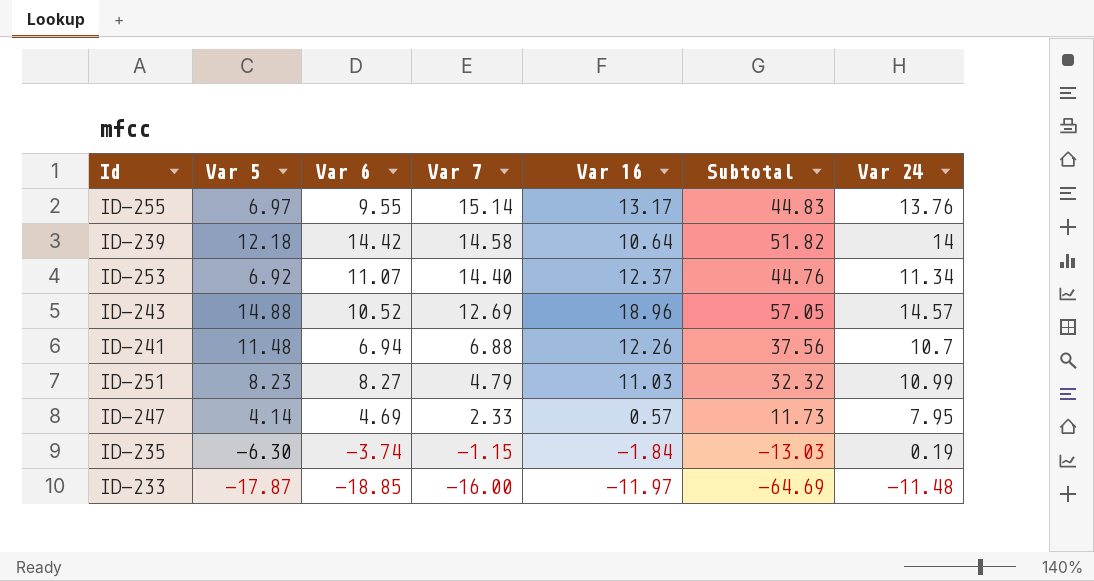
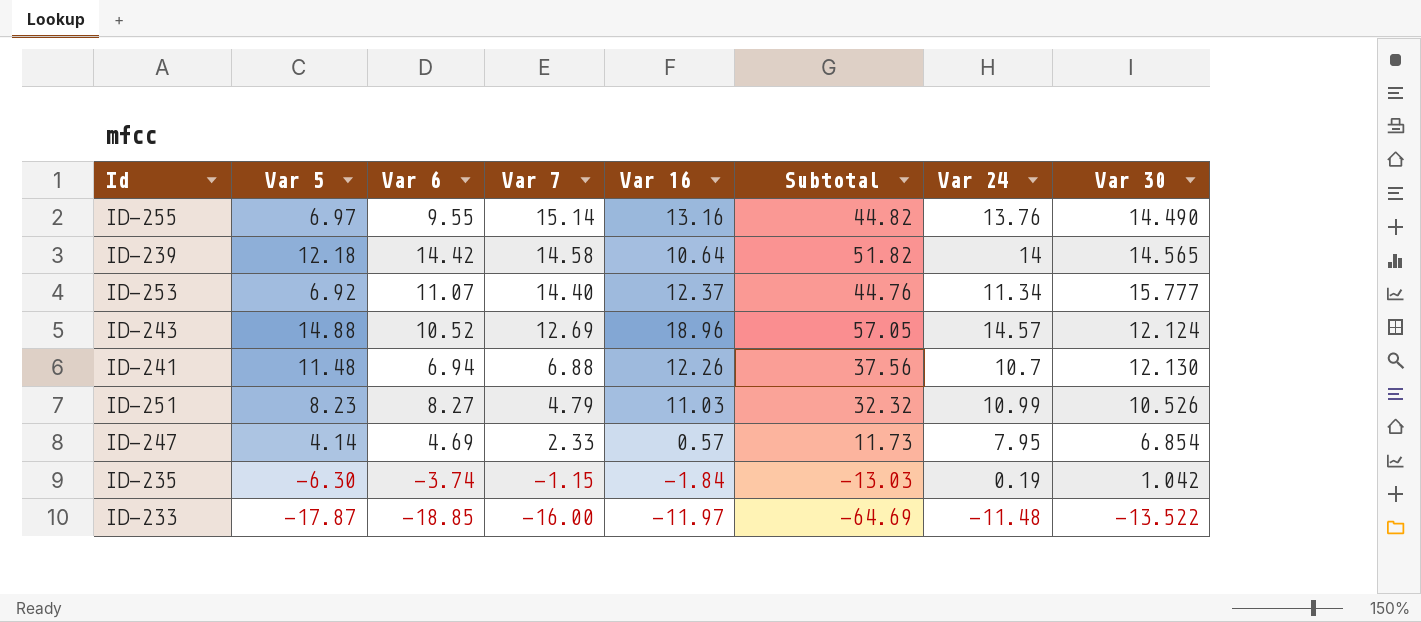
column Var 30 | position: none -> 8
ID-255 | Var 16: 13.17 -> 13.16
ID-255 | Subtotal: 44.83 -> 44.82

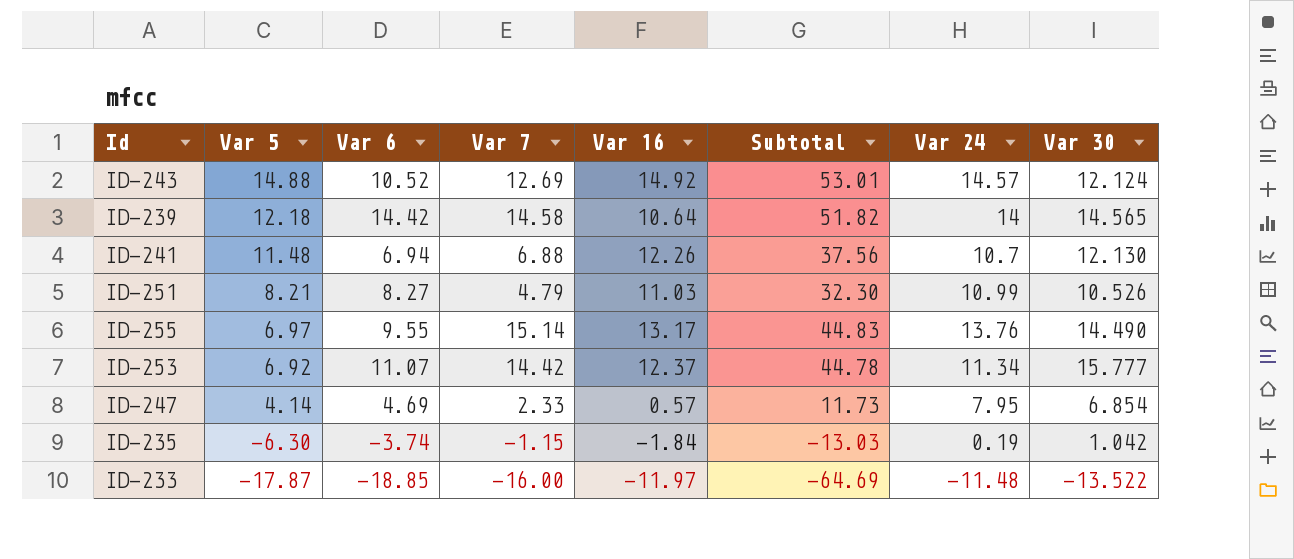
row order: Var 7 descending -> Var 5 descending
ID-243 | Var 16: 18.96 -> 14.92
ID-243 | Subtotal: 57.05 -> 53.01
ID-251 | Var 5: 8.23 -> 8.21
ID-251 | Subtotal: 32.32 -> 32.30
ID-255 | Var 16: 13.16 -> 13.17
ID-255 | Subtotal: 44.82 -> 44.83
ID-253 | Var 7: 14.40 -> 14.42
ID-253 | Subtotal: 44.76 -> 44.78

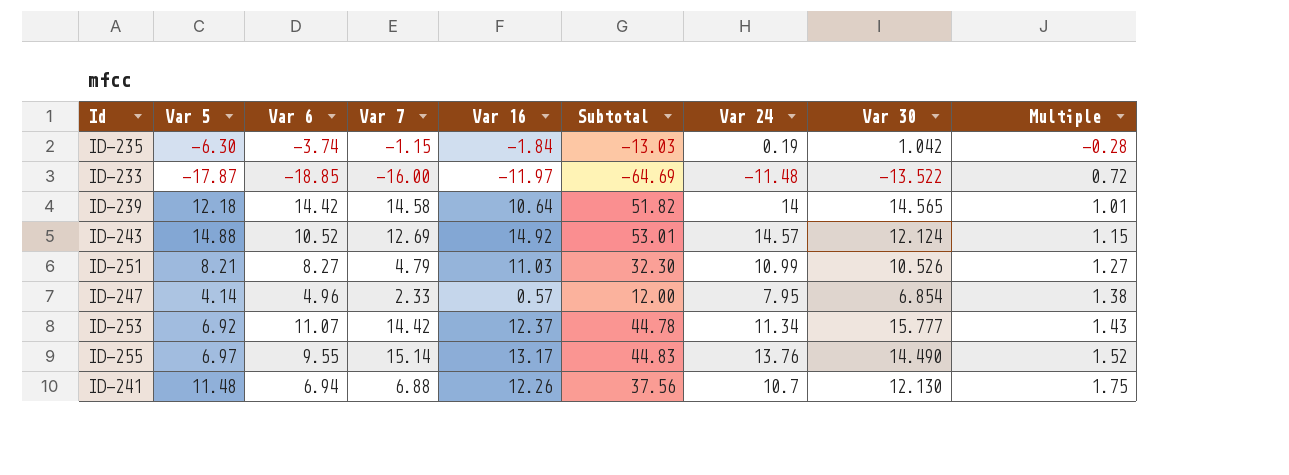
row order: Var 5 descending -> Multiple ascending
column Multiple | formula: none -> [Var 30] / [Var 6]
ID-247 | Var 6: 4.69 -> 4.96
ID-247 | Subtotal: 11.73 -> 12.00

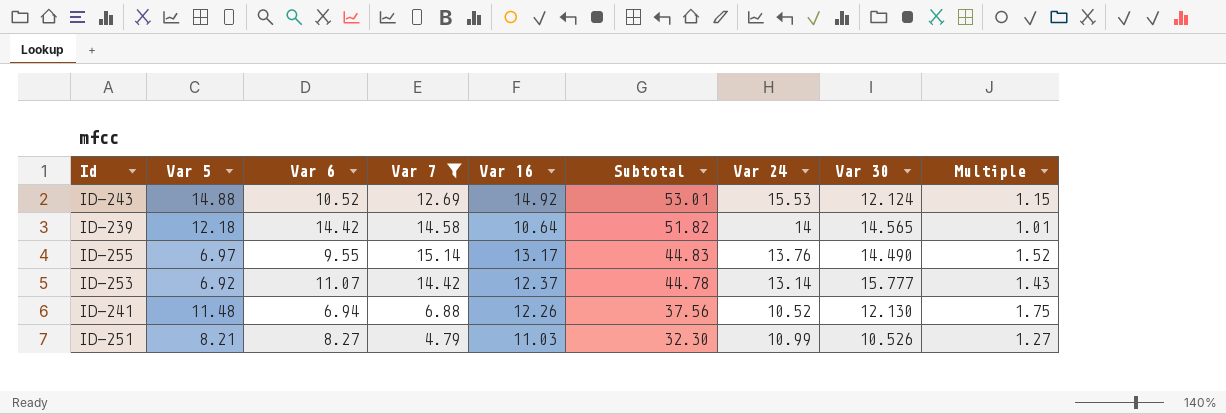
filter: none -> Var 7 >= 4.79
row order: Multiple ascending -> Subtotal descending
ID-243 | Var 24: 14.57 -> 15.53
ID-253 | Var 24: 11.34 -> 13.14
ID-241 | Var 24: 10.7 -> 10.52

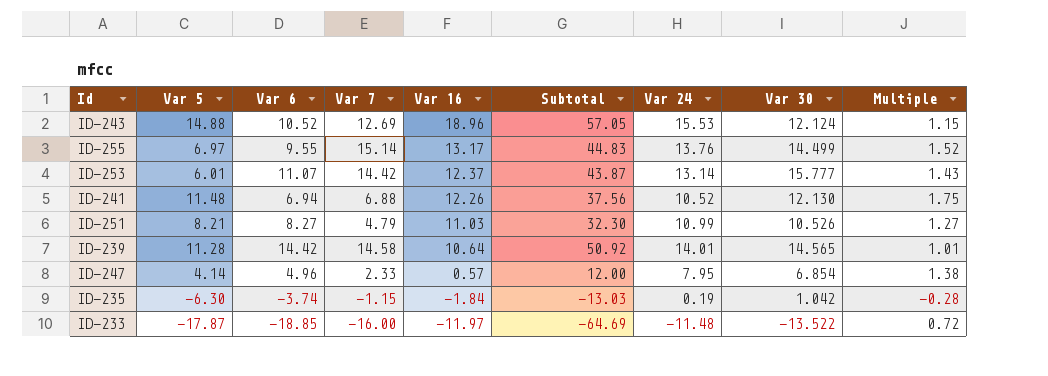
filter: Var 7 >= 4.79 -> none
row order: Subtotal descending -> Var 16 descending
ID-243 | Var 16: 14.92 -> 18.96
ID-243 | Subtotal: 53.01 -> 57.05
ID-255 | Var 30: 14.490 -> 14.499
ID-253 | Var 5: 6.92 -> 6.01
ID-253 | Subtotal: 44.78 -> 43.87
ID-239 | Var 5: 12.18 -> 11.28
ID-239 | Subtotal: 51.82 -> 50.92
ID-239 | Var 24: 14 -> 14.01

